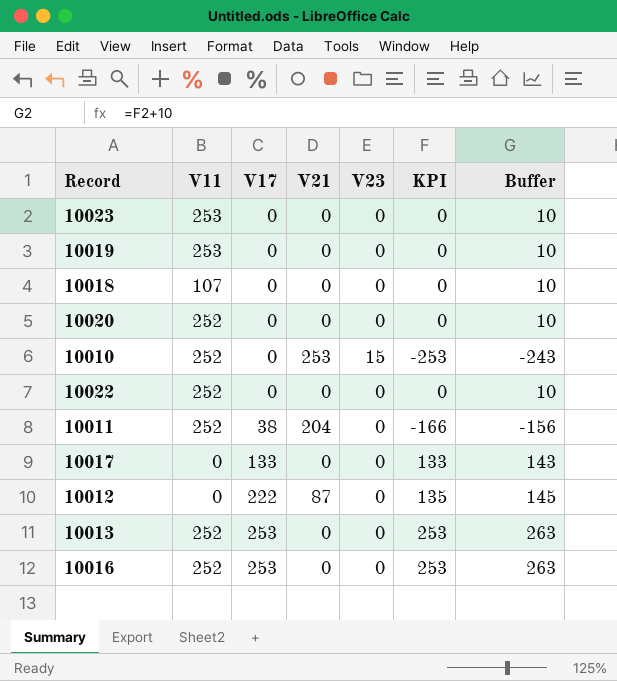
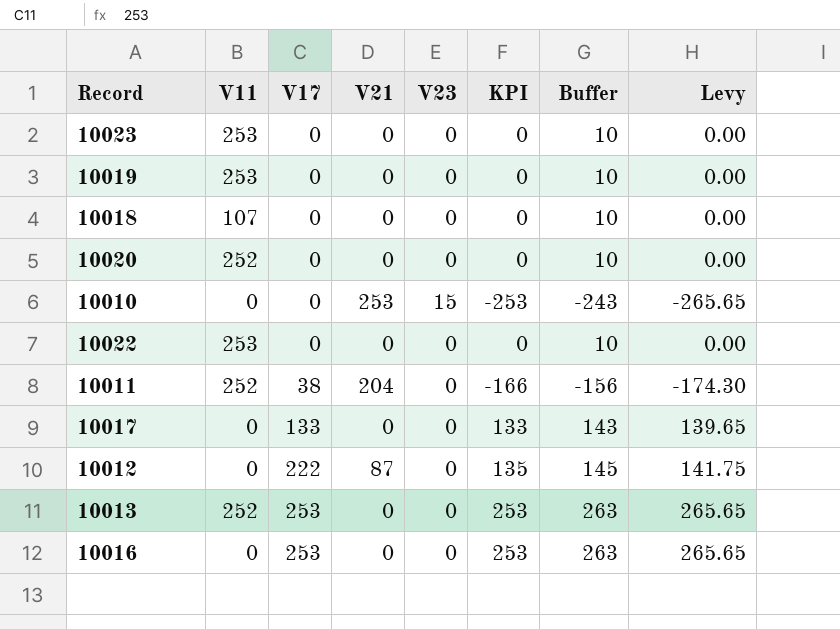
column Levy | formula: none -> [KPI] * 1.05
10010 | V11: 252 -> 0
10022 | V11: 252 -> 253
10016 | V11: 252 -> 0

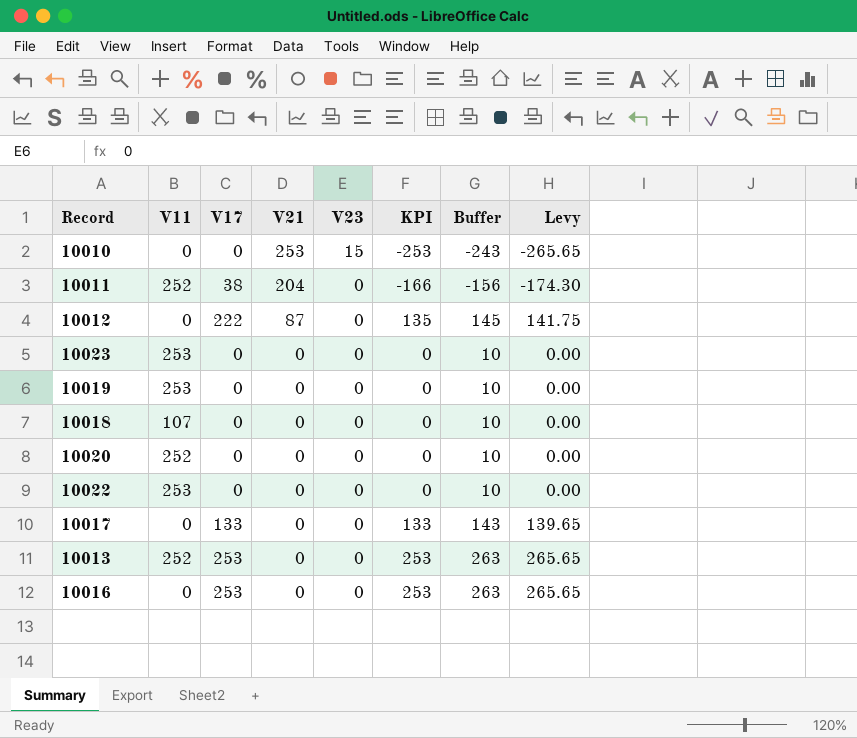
row order: V17 ascending -> V21 descending

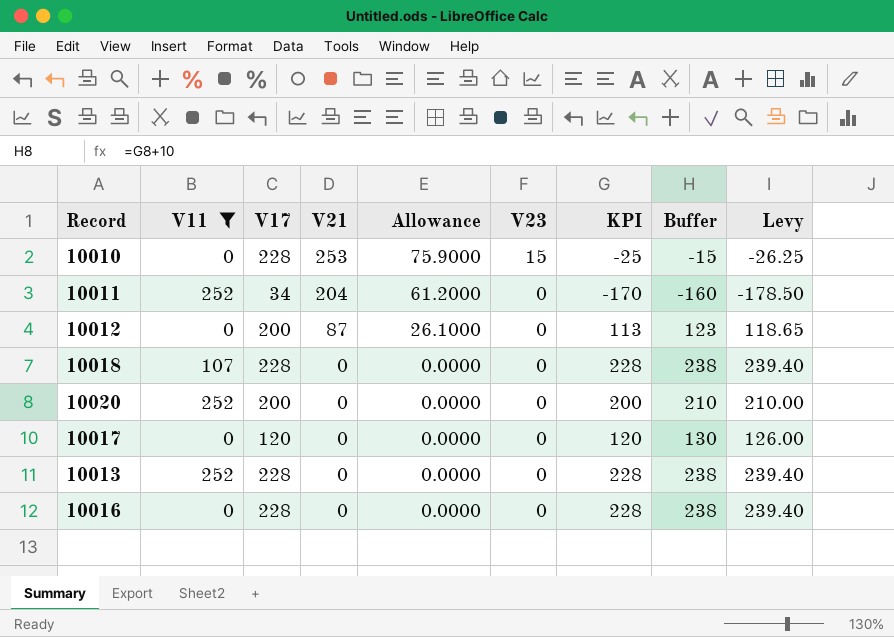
filter: none -> V11 != 253
column Allowance | formula: none -> [V21] * 0.3
10010 | V17: 0 -> 228
10010 | KPI: -253 -> -25
10010 | Buffer: -243 -> -15
10010 | Levy: -265.65 -> -26.25
10011 | V17: 38 -> 34
10011 | KPI: -166 -> -170
10011 | Buffer: -156 -> -160
10011 | Levy: -174.30 -> -178.50
10012 | V17: 222 -> 200
10012 | KPI: 135 -> 113
10012 | Buffer: 145 -> 123
10012 | Levy: 141.75 -> 118.65
10018 | V17: 0 -> 228
10018 | KPI: 0 -> 228
10018 | Buffer: 10 -> 238
10018 | Levy: 0.00 -> 239.40
10020 | V17: 0 -> 200
10020 | KPI: 0 -> 200
10020 | Buffer: 10 -> 210
10020 | Levy: 0.00 -> 210.00
10017 | V17: 133 -> 120
10017 | KPI: 133 -> 120
10017 | Buffer: 143 -> 130
10017 | Levy: 139.65 -> 126.00
10013 | V17: 253 -> 228
10013 | KPI: 253 -> 228
10013 | Buffer: 263 -> 238
10013 | Levy: 265.65 -> 239.40
10016 | V17: 253 -> 228
10016 | KPI: 253 -> 228
10016 | Buffer: 263 -> 238
10016 | Levy: 265.65 -> 239.40

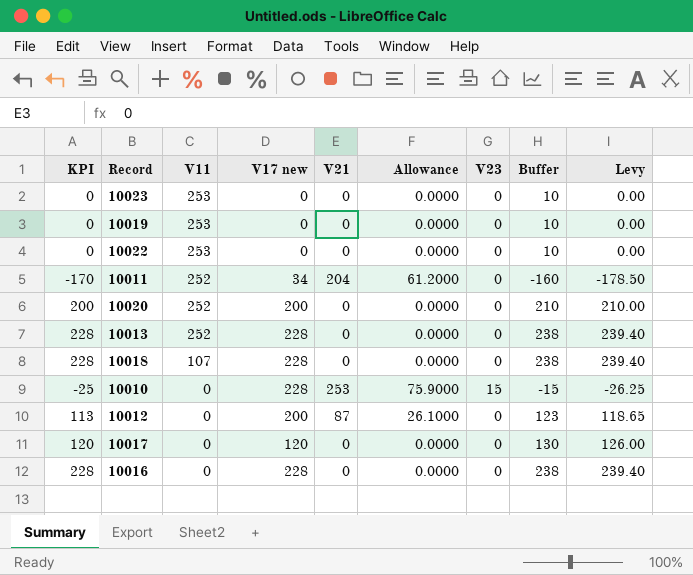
filter: V11 != 253 -> none
row order: V21 descending -> V11 descending
column KPI | position: 7 -> 1
column name: V17 -> V17 new

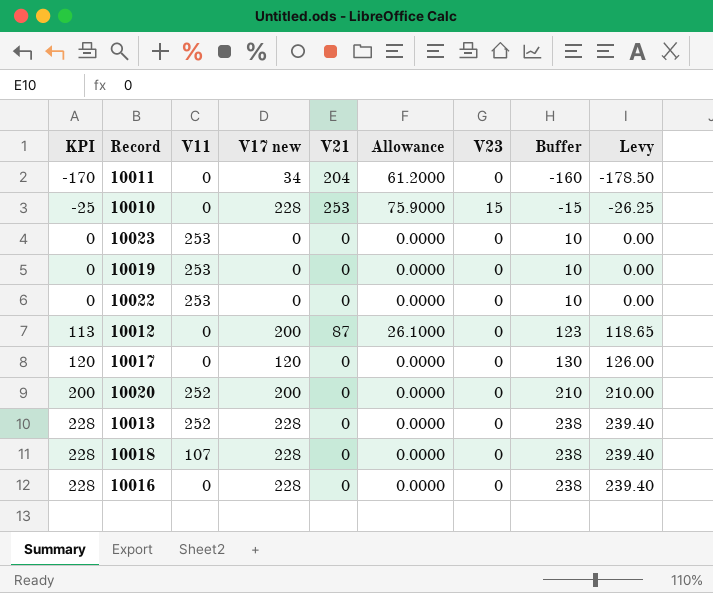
row order: V11 descending -> KPI ascending
10011 | V11: 252 -> 0

